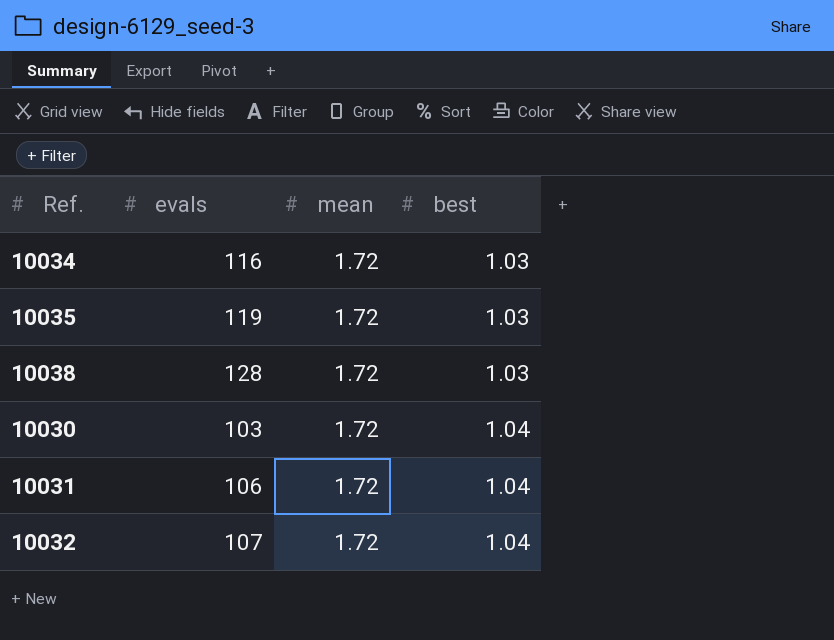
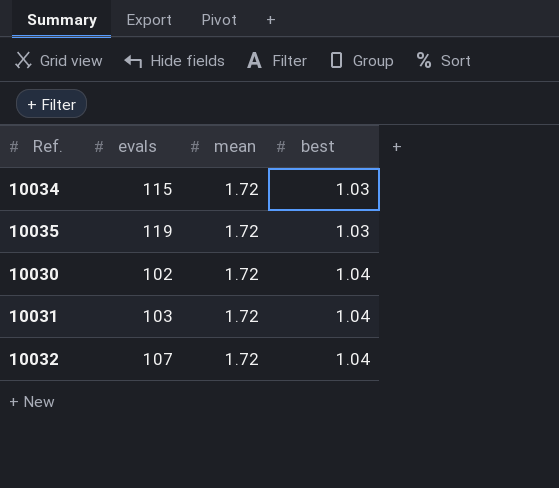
row 10038: 128 | 1.72 | 1.03 -> none
10034 | evals: 116 -> 115
10030 | evals: 103 -> 102
10031 | evals: 106 -> 103

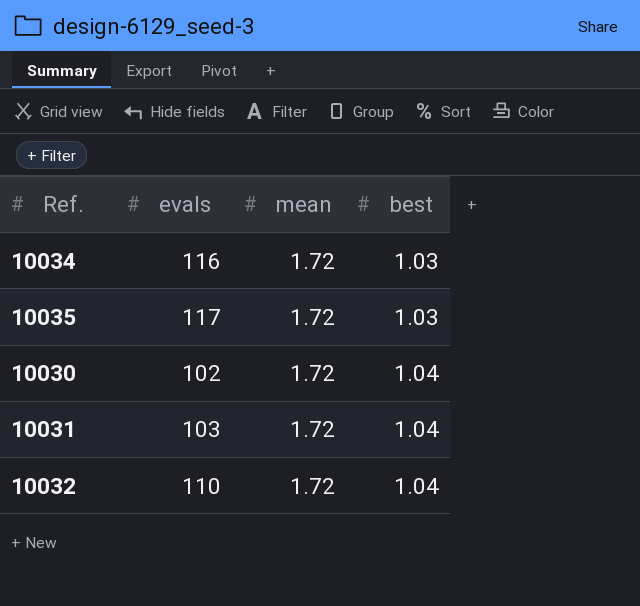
10034 | evals: 115 -> 116
10035 | evals: 119 -> 117
10032 | evals: 107 -> 110

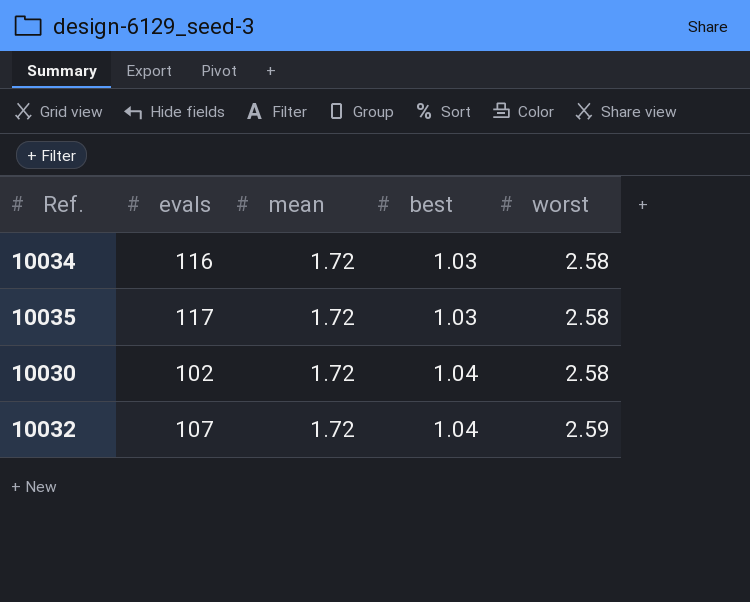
column worst | position: none -> 5
row 10031: 103 | 1.72 | 1.04 -> none
10032 | evals: 110 -> 107

